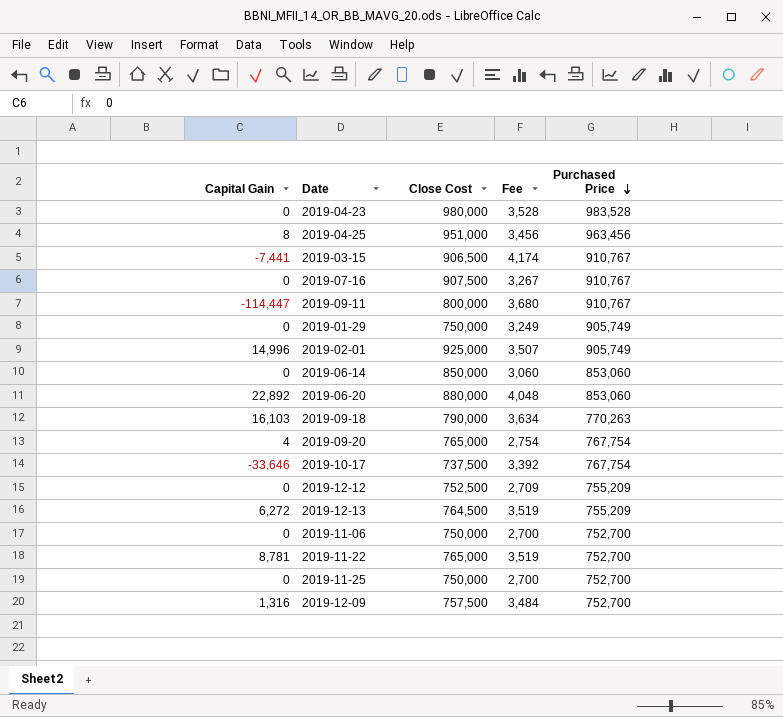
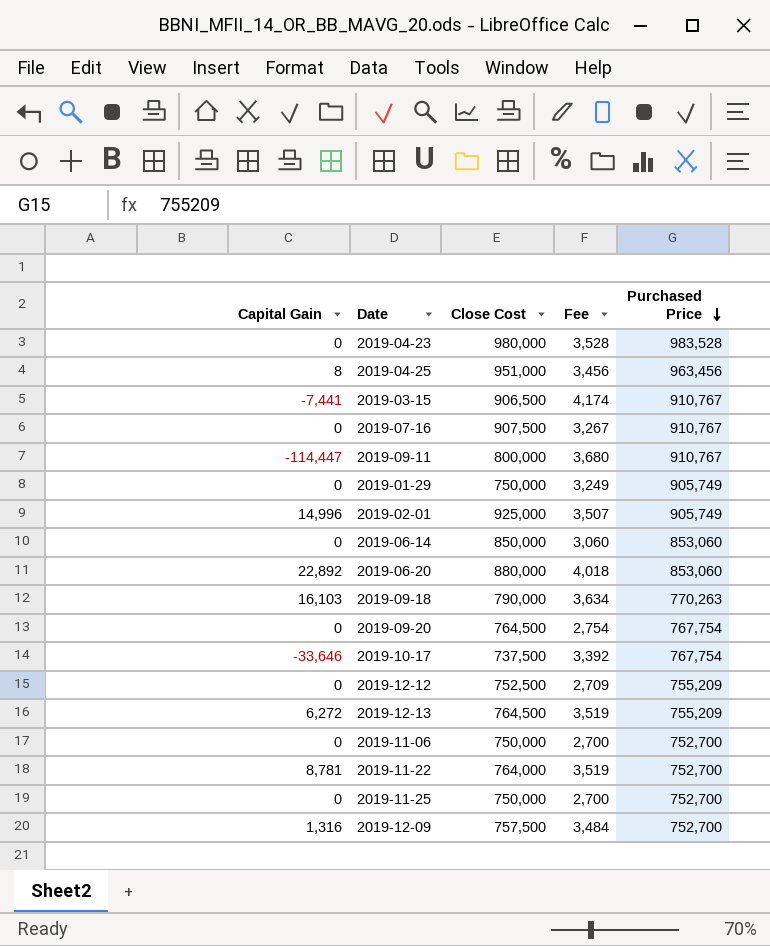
2019-06-20 | Fee: 4,048 -> 4,018
2019-09-20 | Capital Gain: 4 -> 0
2019-09-20 | Close Cost: 765,000 -> 764,500
2019-11-22 | Close Cost: 765,000 -> 764,000

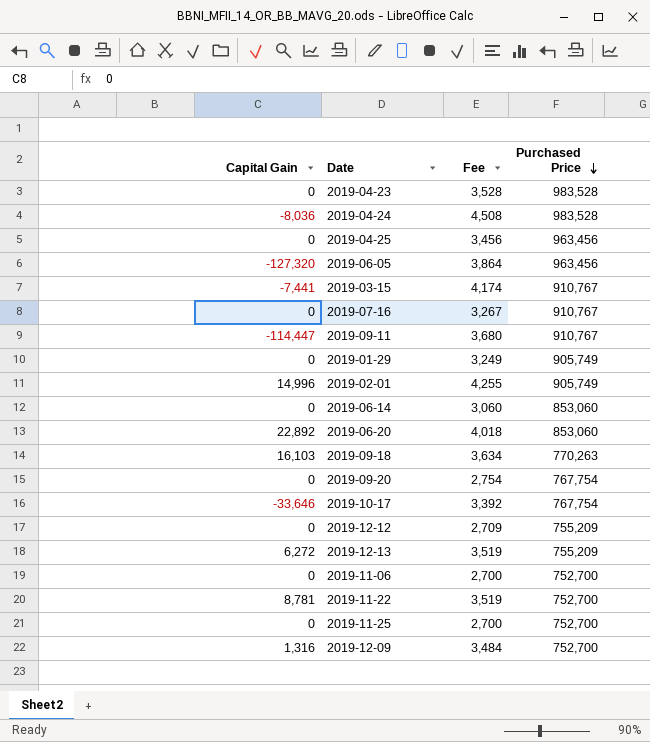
column Close Cost | position: 3 -> none
row 2019-04-24: none -> -8,036 | 4,508 | 983,528
2019-04-25 | Capital Gain: 8 -> 0
row 2019-06-05: none -> -127,320 | 3,864 | 963,456
2019-02-01 | Fee: 3,507 -> 4,255

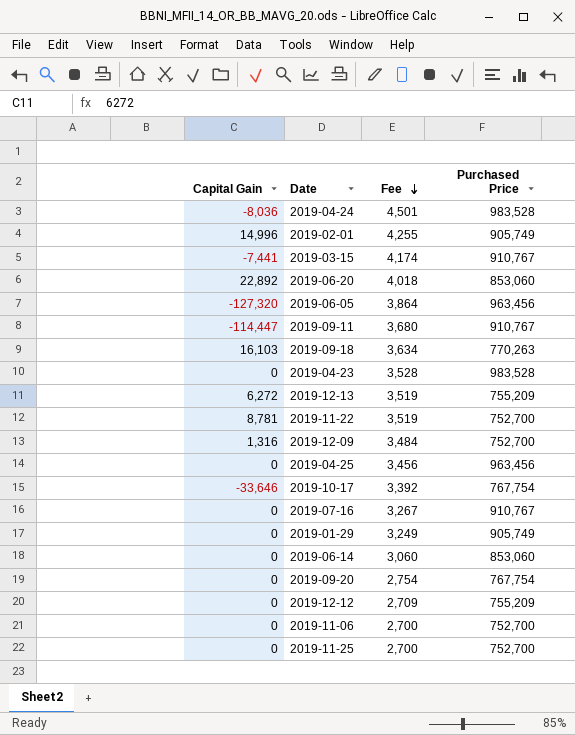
row order: Purchased Price descending -> Fee descending
2019-04-24 | Fee: 4,508 -> 4,501

